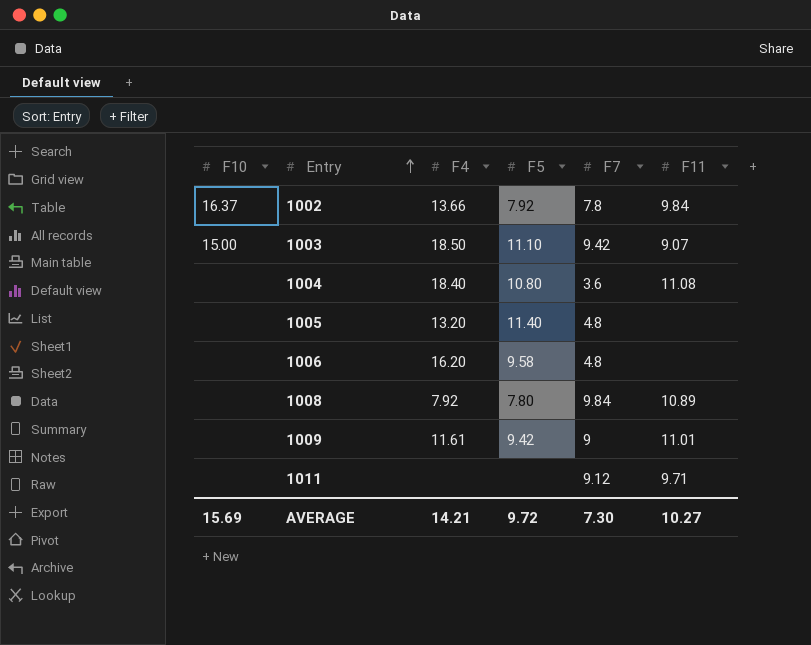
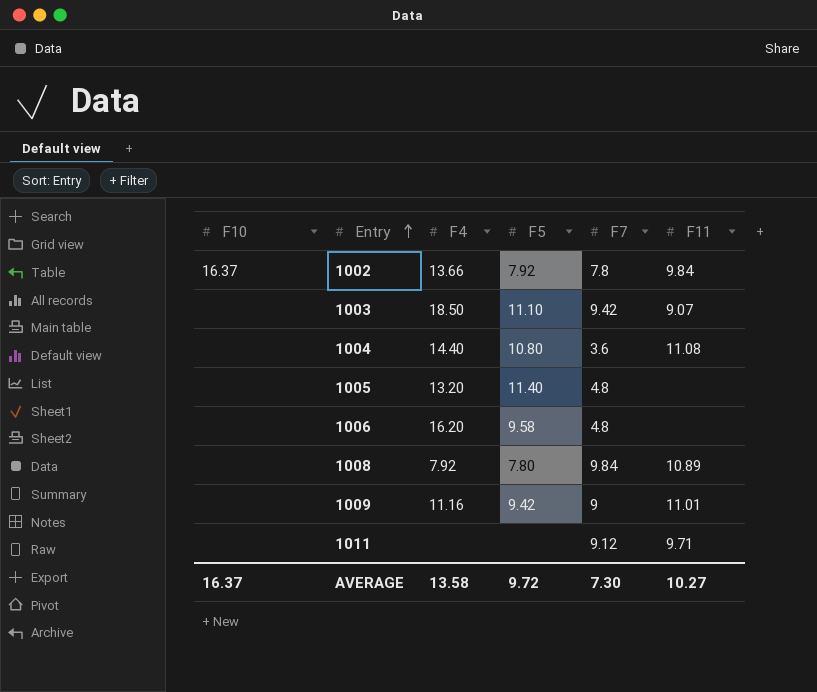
1003 | F10: 15.00 -> none
1004 | F4: 18.40 -> 14.40
1009 | F4: 11.61 -> 11.16
AVERAGE | F10: 15.69 -> 16.37
AVERAGE | F4: 14.21 -> 13.58

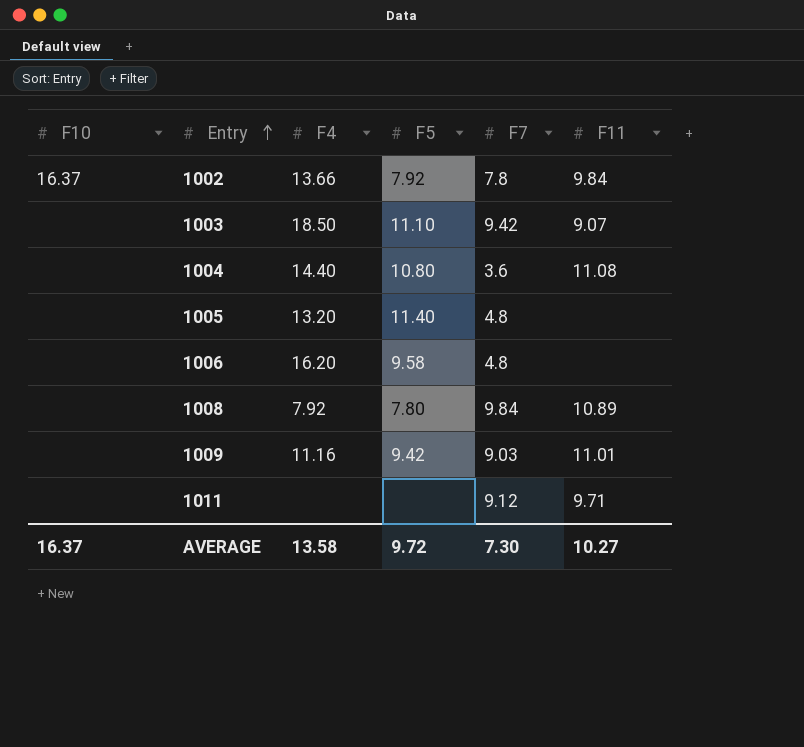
1009 | F7: 9 -> 9.03

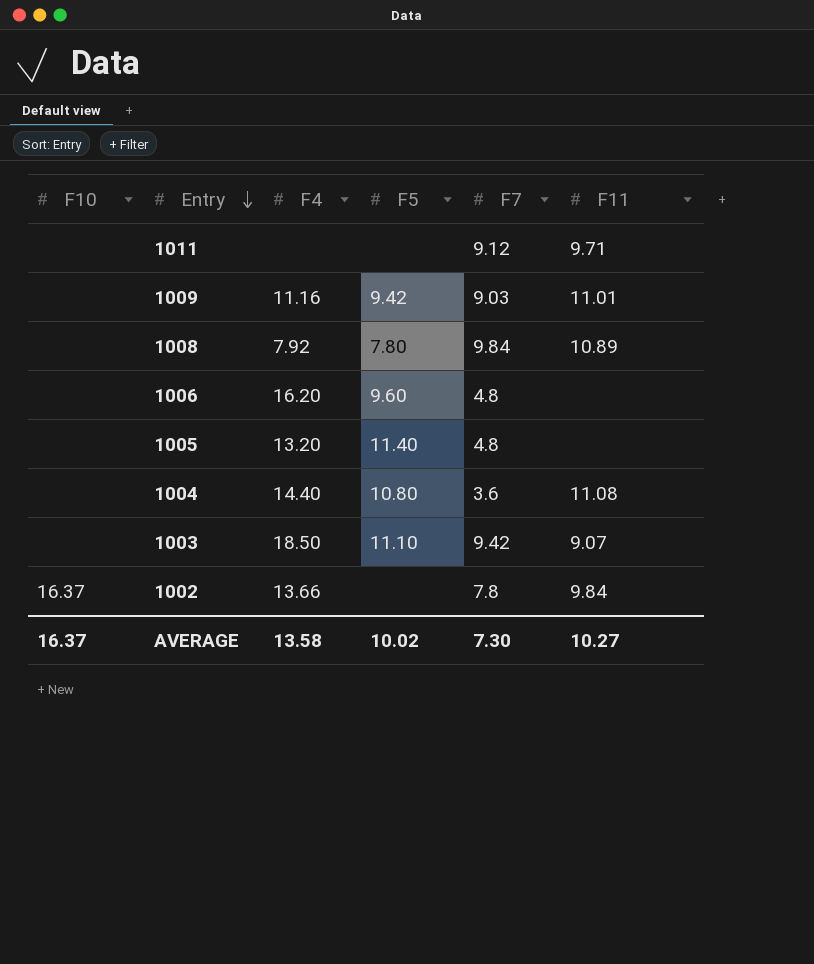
row order: Entry ascending -> Entry descending
1006 | F5: 9.58 -> 9.60
1002 | F5: 7.92 -> none
AVERAGE | F5: 9.72 -> 10.02

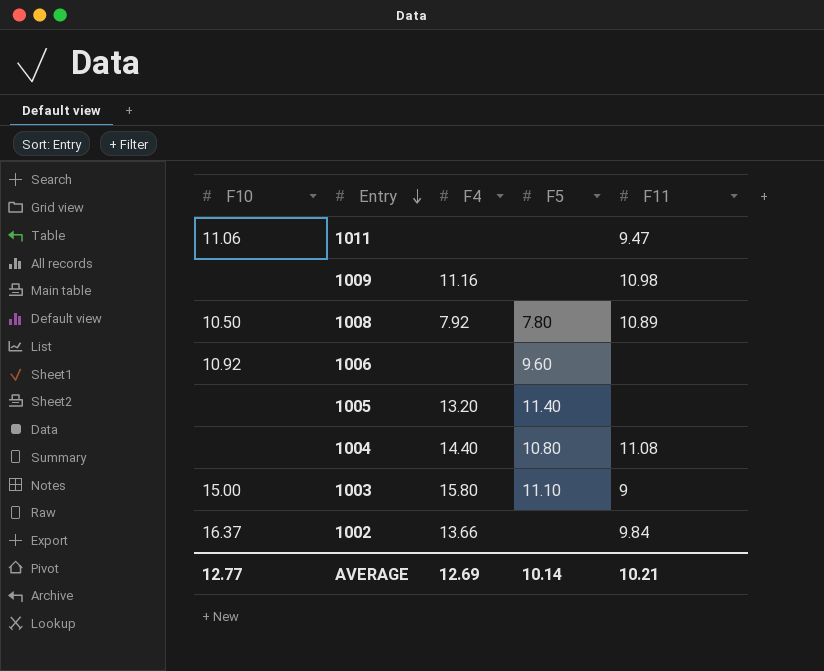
column F7 | position: 5 -> none
1011 | F10: none -> 11.06
1011 | F11: 9.71 -> 9.47
1009 | F5: 9.42 -> none
1009 | F11: 11.01 -> 10.98
1008 | F10: none -> 10.50
1006 | F10: none -> 10.92
1006 | F4: 16.20 -> none
1003 | F10: none -> 15.00
1003 | F4: 18.50 -> 15.80
1003 | F11: 9.07 -> 9
AVERAGE | F10: 16.37 -> 12.77
AVERAGE | F4: 13.58 -> 12.69
AVERAGE | F5: 10.02 -> 10.14
AVERAGE | F11: 10.27 -> 10.21

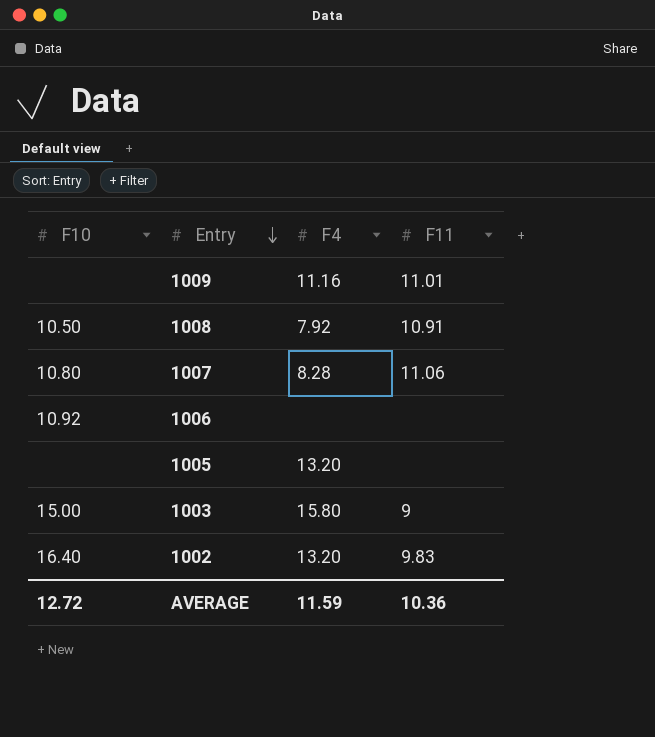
column F5 | position: 4 -> none
row 1011: 11.06 | none | none | 9.47 -> none
row 1004: none | 14.40 | 10.80 | 11.08 -> none
1009 | F11: 10.98 -> 11.01
1008 | F11: 10.89 -> 10.91
row 1007: none -> 10.80 | 8.28 | 11.06
1002 | F10: 16.37 -> 16.40
1002 | F4: 13.66 -> 13.20
1002 | F11: 9.84 -> 9.83
AVERAGE | F10: 12.77 -> 12.72
AVERAGE | F4: 12.69 -> 11.59
AVERAGE | F11: 10.21 -> 10.36

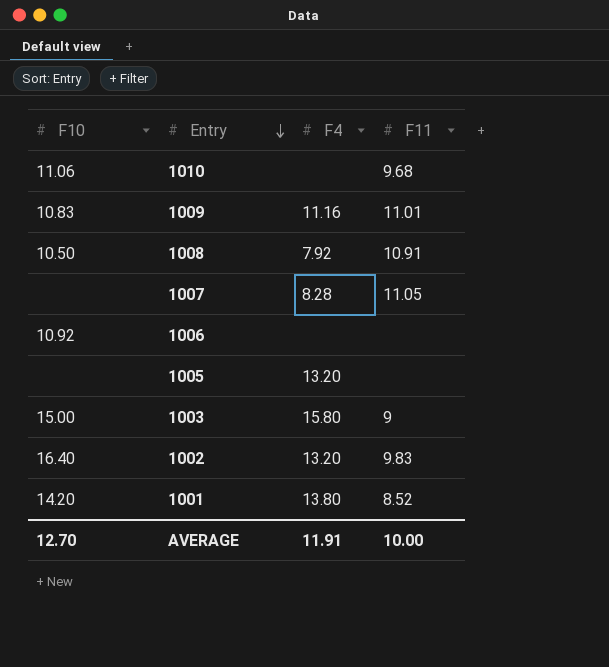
row 1010: none -> 11.06 | none | 9.68
1009 | F10: none -> 10.83
1007 | F10: 10.80 -> none
1007 | F11: 11.06 -> 11.05
row 1001: none -> 14.20 | 13.80 | 8.52
AVERAGE | F10: 12.72 -> 12.70
AVERAGE | F4: 11.59 -> 11.91
AVERAGE | F11: 10.36 -> 10.00

